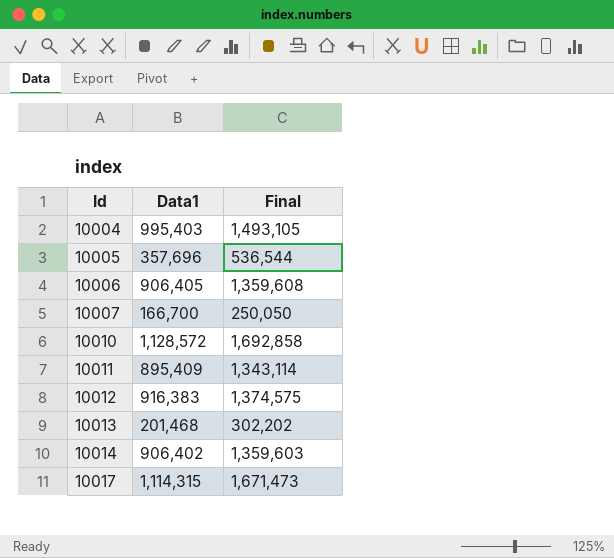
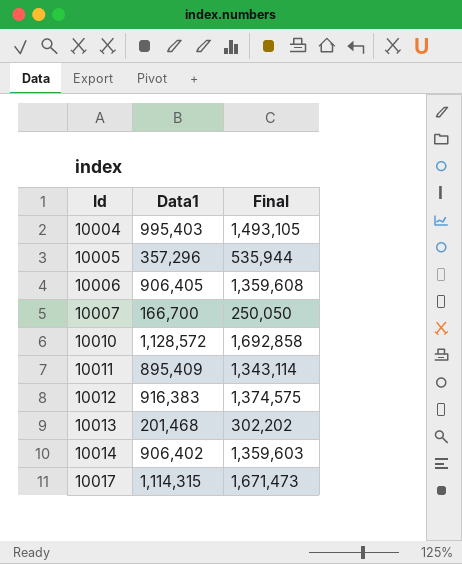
10005 | Data1: 357,696 -> 357,296
10005 | Final: 536,544 -> 535,944

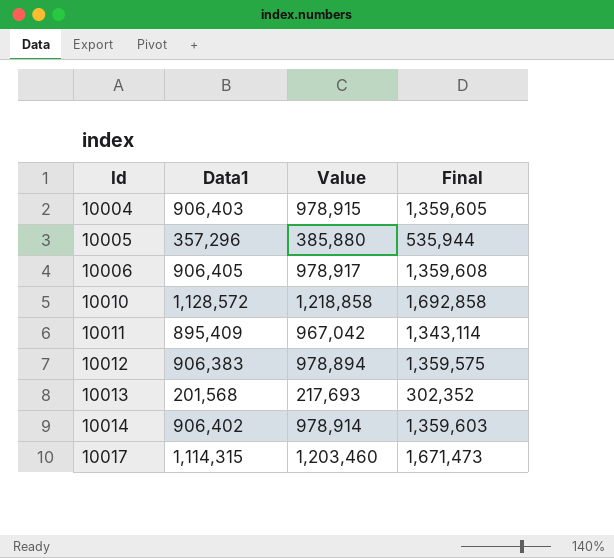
column Value | formula: none -> [Data1] * 1.08
row 10007: 166,700 | 250,050 -> none
10004 | Data1: 995,403 -> 906,403
10004 | Final: 1,493,105 -> 1,359,605
10012 | Data1: 916,383 -> 906,383
10012 | Final: 1,374,575 -> 1,359,575
10013 | Data1: 201,468 -> 201,568
10013 | Final: 302,202 -> 302,352

